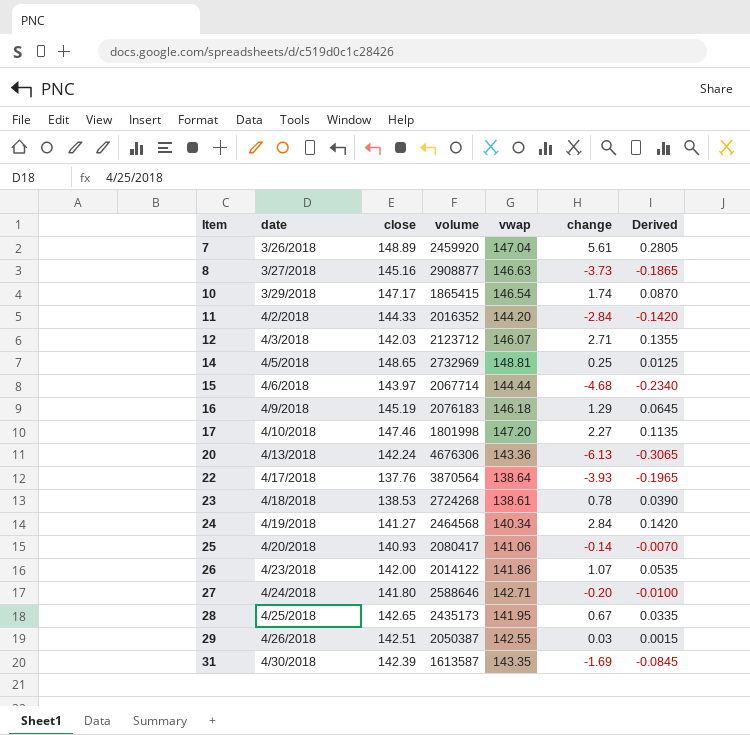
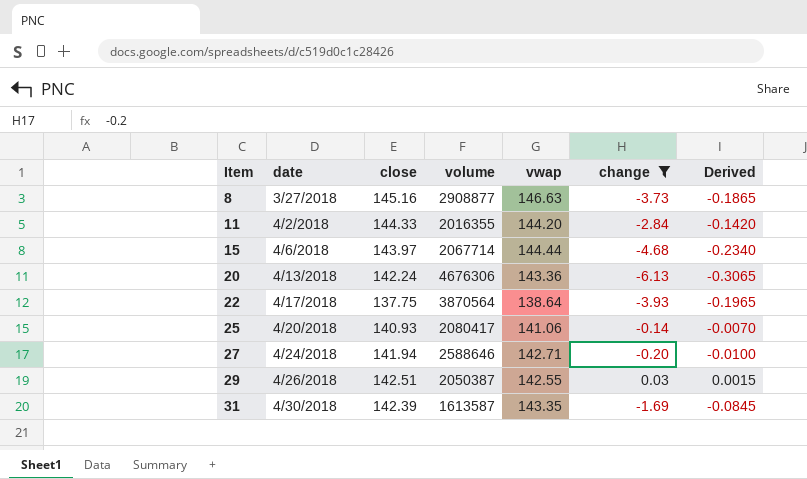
filter: none -> change <= 0.03
11 | volume: 2016352 -> 2016355
22 | close: 137.76 -> 137.75
27 | close: 141.80 -> 141.94

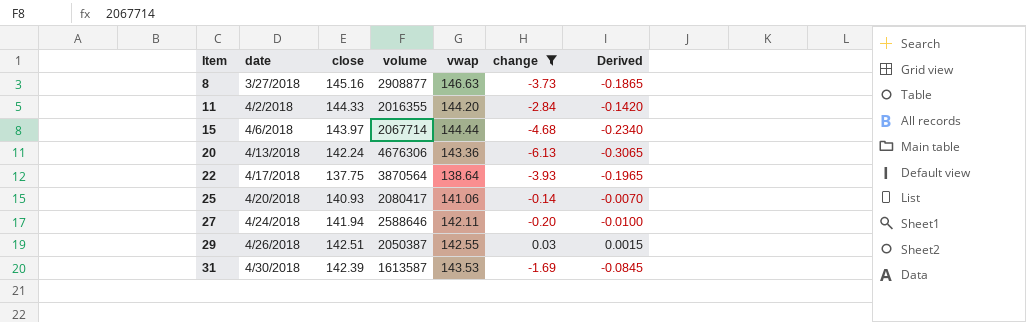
27 | vwap: 142.71 -> 142.11
31 | vwap: 143.35 -> 143.53

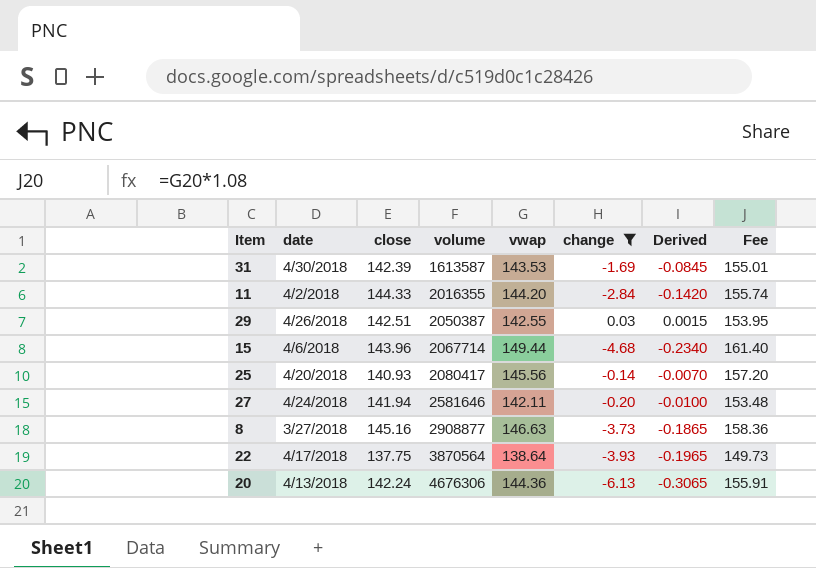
row order: Item ascending -> volume ascending
column Fee | formula: none -> [vwap] * 1.08
15 | close: 143.97 -> 143.96
15 | vwap: 144.44 -> 149.44
25 | vwap: 141.06 -> 145.56
27 | volume: 2588646 -> 2581646
20 | vwap: 143.36 -> 144.36

